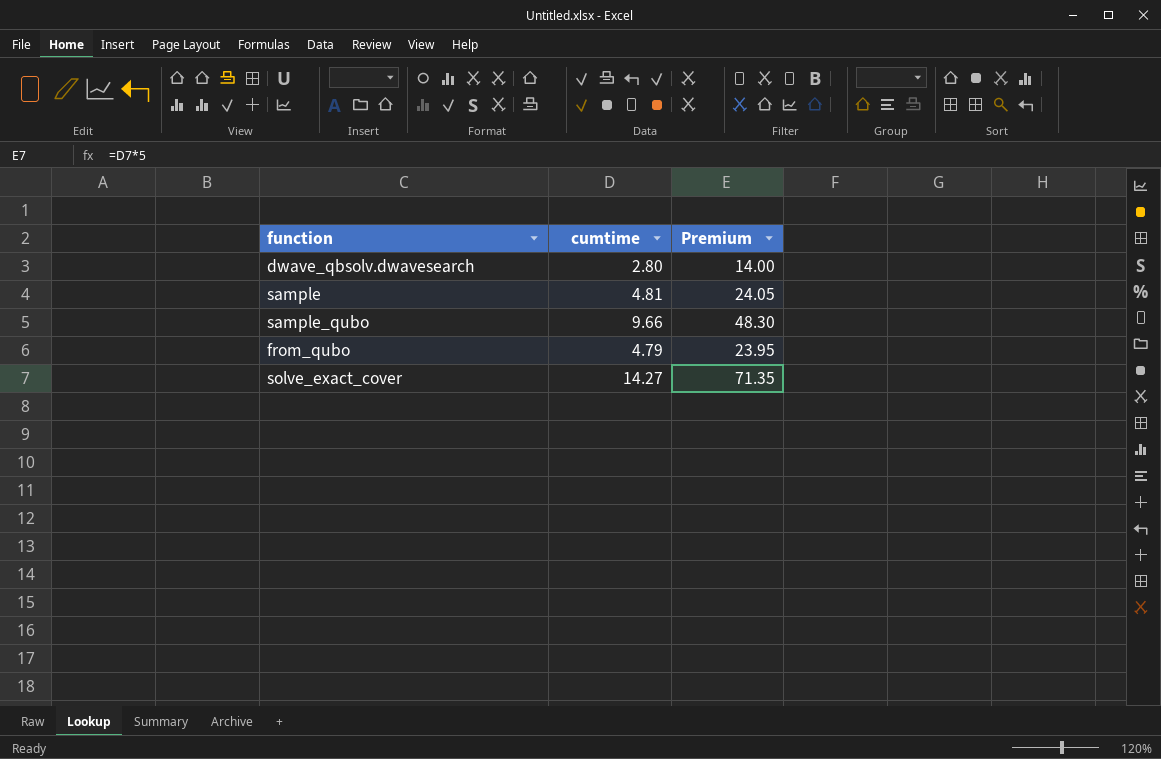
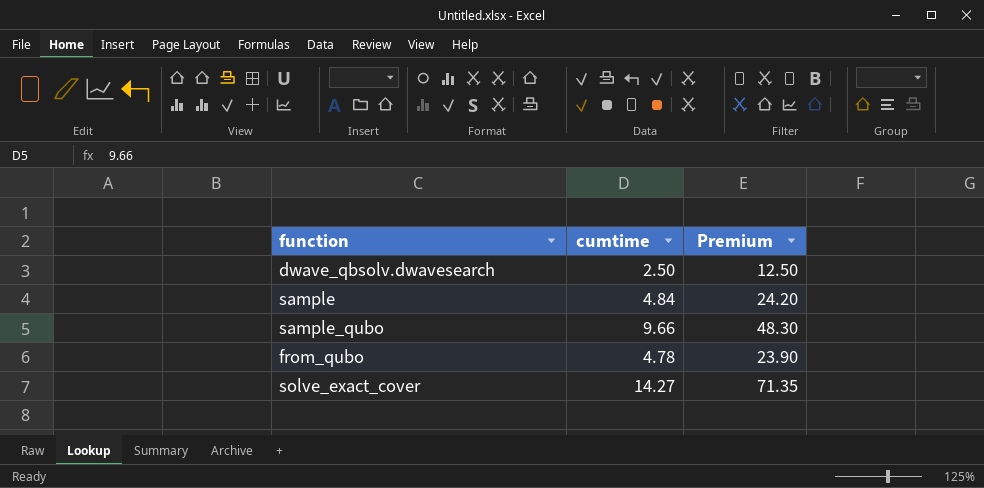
dwave_qbsolv.dwavesearch | cumtime: 2.80 -> 2.50
dwave_qbsolv.dwavesearch | Premium: 14.00 -> 12.50
sample | cumtime: 4.81 -> 4.84
sample | Premium: 24.05 -> 24.20
from_qubo | cumtime: 4.79 -> 4.78
from_qubo | Premium: 23.95 -> 23.90

